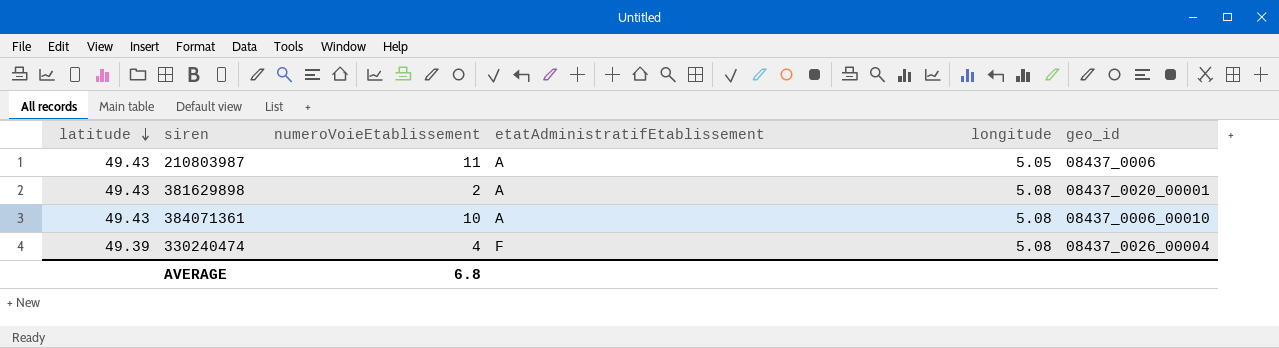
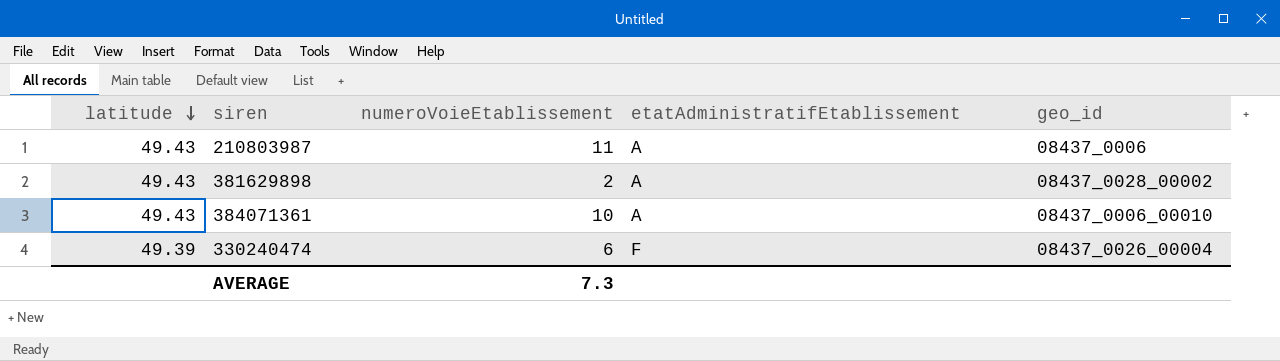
column longitude | position: 5 -> none
381629898 | geo_id: 08437_0020_00001 -> 08437_0028_00002
330240474 | numeroVoieEtablissement: 4 -> 6
AVERAGE | numeroVoieEtablissement: 6.8 -> 7.3

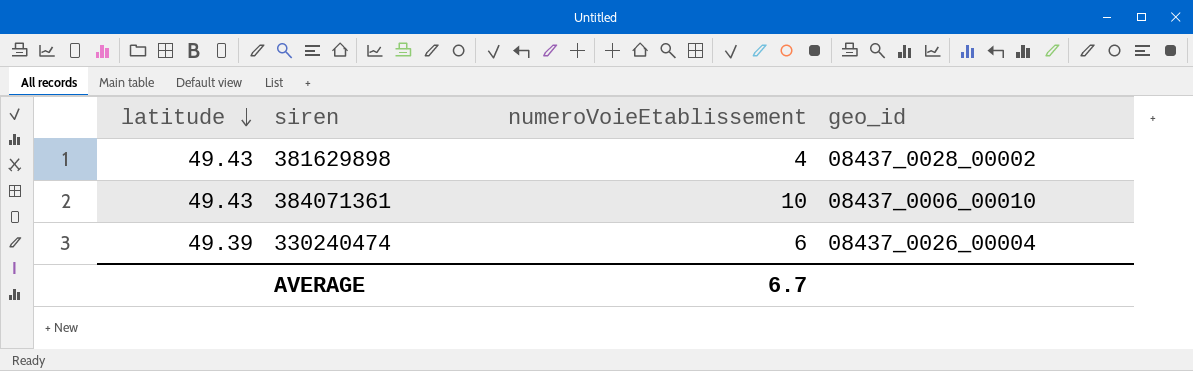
column etatAdministratifEtablissement | position: 4 -> none
row 210803987: 49.43 | 11 | A | 08437_0006 -> none
381629898 | numeroVoieEtablissement: 2 -> 4
AVERAGE | numeroVoieEtablissement: 7.3 -> 6.7

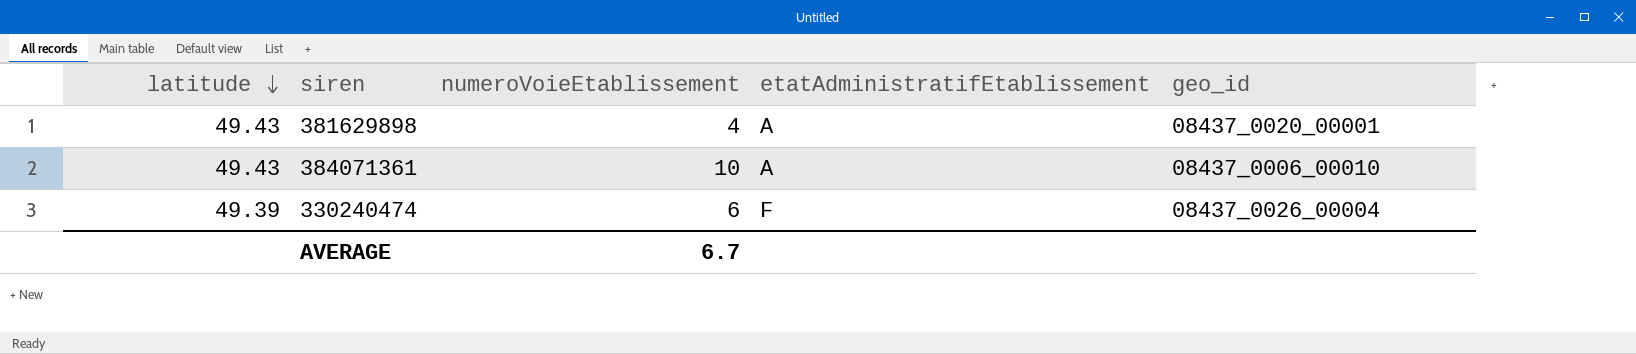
column etatAdministratifEtablissement | position: none -> 4
381629898 | geo_id: 08437_0028_00002 -> 08437_0020_00001

